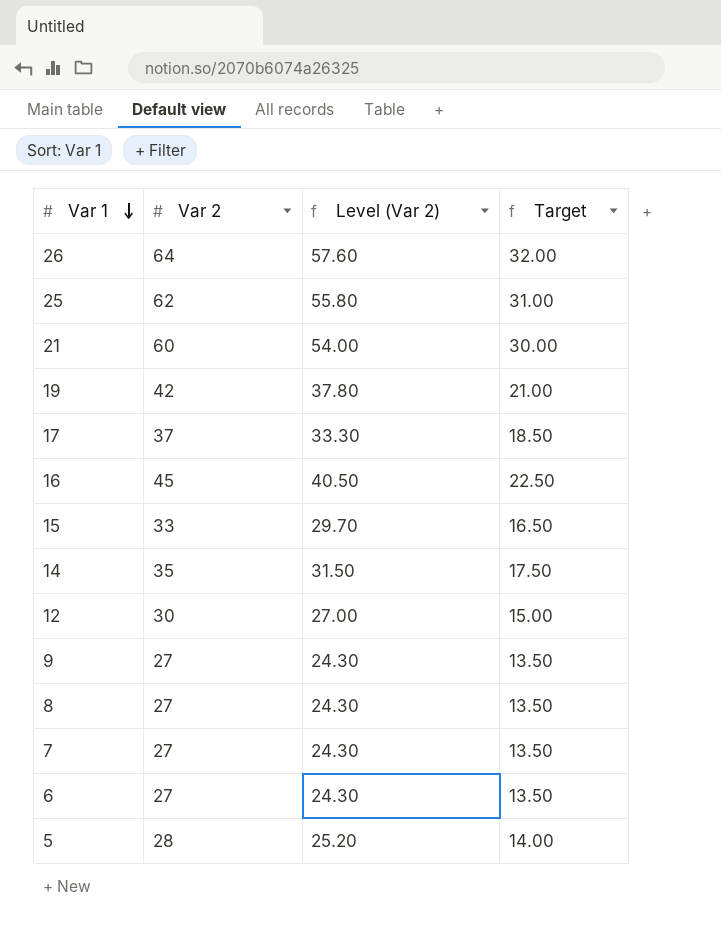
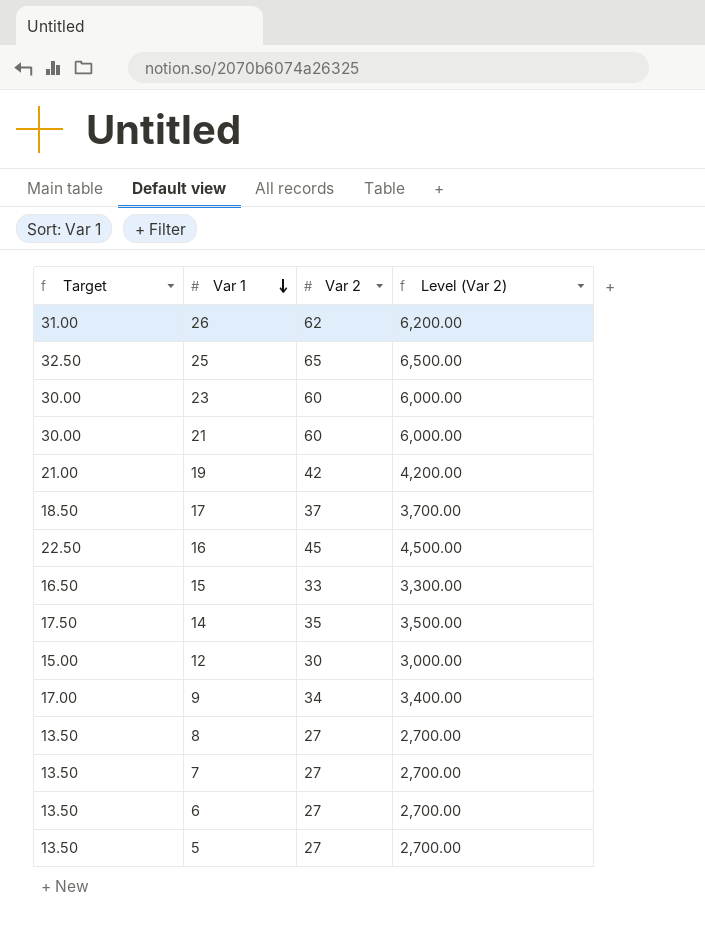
column Target | position: 4 -> 1
column Level (Var 2) | formula: [Var 2] * 0.9 -> [Var 2] * 100
26 | Target: 32.00 -> 31.00
26 | Var 2: 64 -> 62
25 | Target: 31.00 -> 32.50
25 | Var 2: 62 -> 65
row 23: none -> 30.00 | 60 | 6,000.00
9 | Target: 13.50 -> 17.00
9 | Var 2: 27 -> 34
5 | Target: 14.00 -> 13.50
5 | Var 2: 28 -> 27

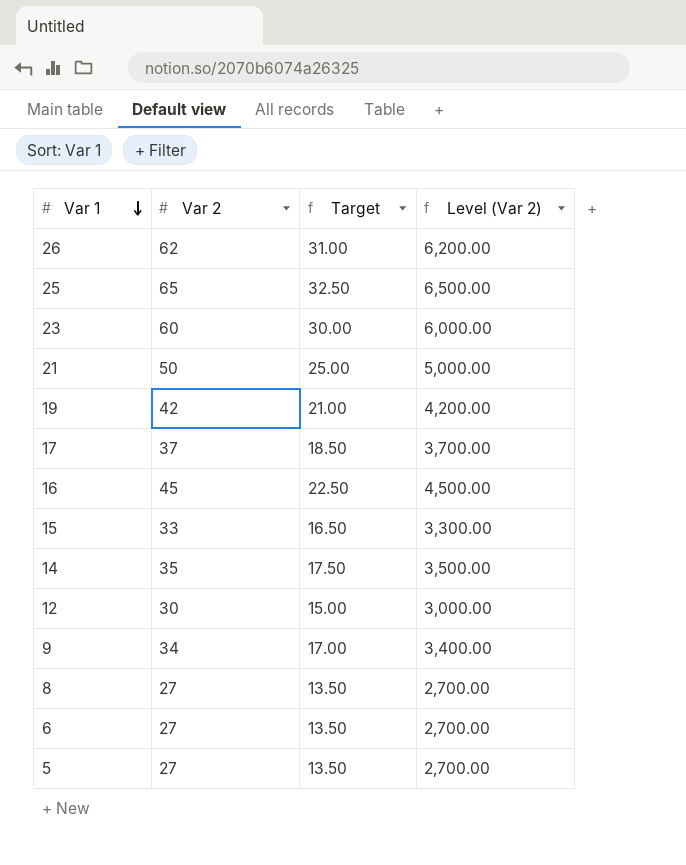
column Target | position: 1 -> 3
row 7: 13.50 | 27 | 2,700.00 -> none
21 | Var 2: 60 -> 50
21 | Target: 30.00 -> 25.00
21 | Level (Var 2): 6,000.00 -> 5,000.00

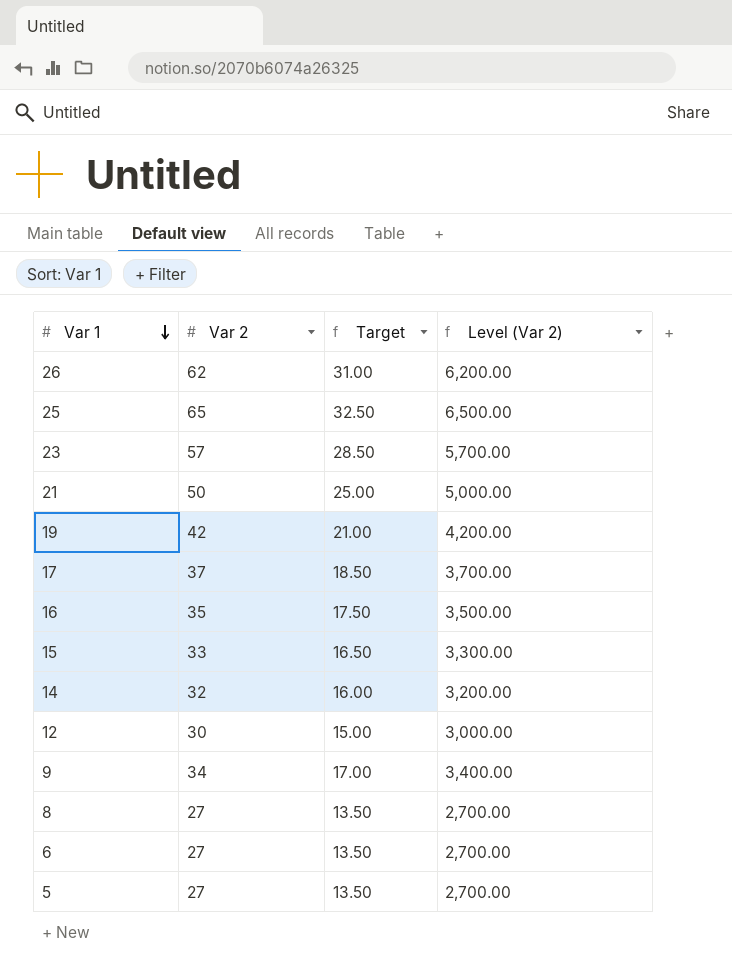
23 | Var 2: 60 -> 57
23 | Target: 30.00 -> 28.50
23 | Level (Var 2): 6,000.00 -> 5,700.00
16 | Var 2: 45 -> 35
16 | Target: 22.50 -> 17.50
16 | Level (Var 2): 4,500.00 -> 3,500.00
14 | Var 2: 35 -> 32
14 | Target: 17.50 -> 16.00
14 | Level (Var 2): 3,500.00 -> 3,200.00

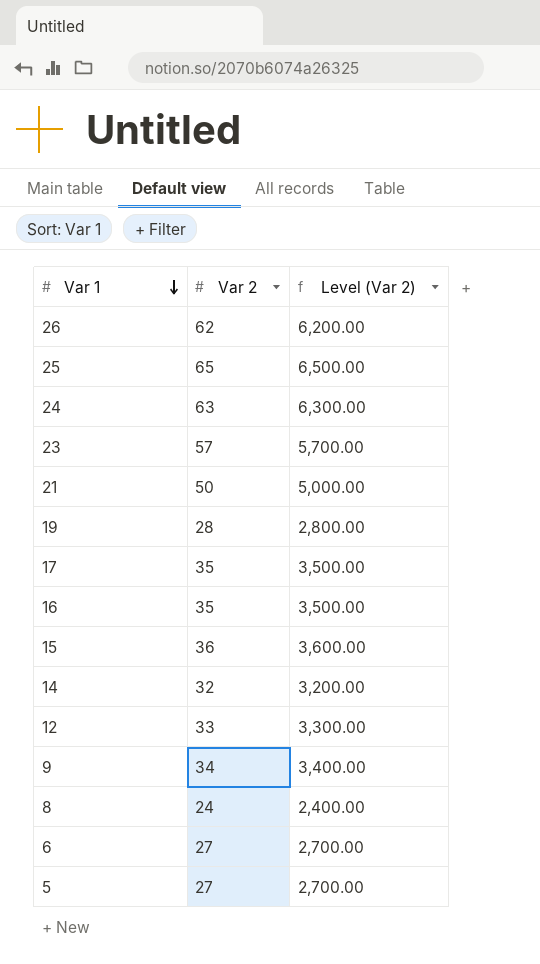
column Target | formula: [Var 2] * 0.5 -> none
row 24: none -> 63 | 6,300.00
19 | Var 2: 42 -> 28
19 | Level (Var 2): 4,200.00 -> 2,800.00
17 | Var 2: 37 -> 35
17 | Level (Var 2): 3,700.00 -> 3,500.00
15 | Var 2: 33 -> 36
15 | Level (Var 2): 3,300.00 -> 3,600.00
12 | Var 2: 30 -> 33
12 | Level (Var 2): 3,000.00 -> 3,300.00
8 | Var 2: 27 -> 24
8 | Level (Var 2): 2,700.00 -> 2,400.00

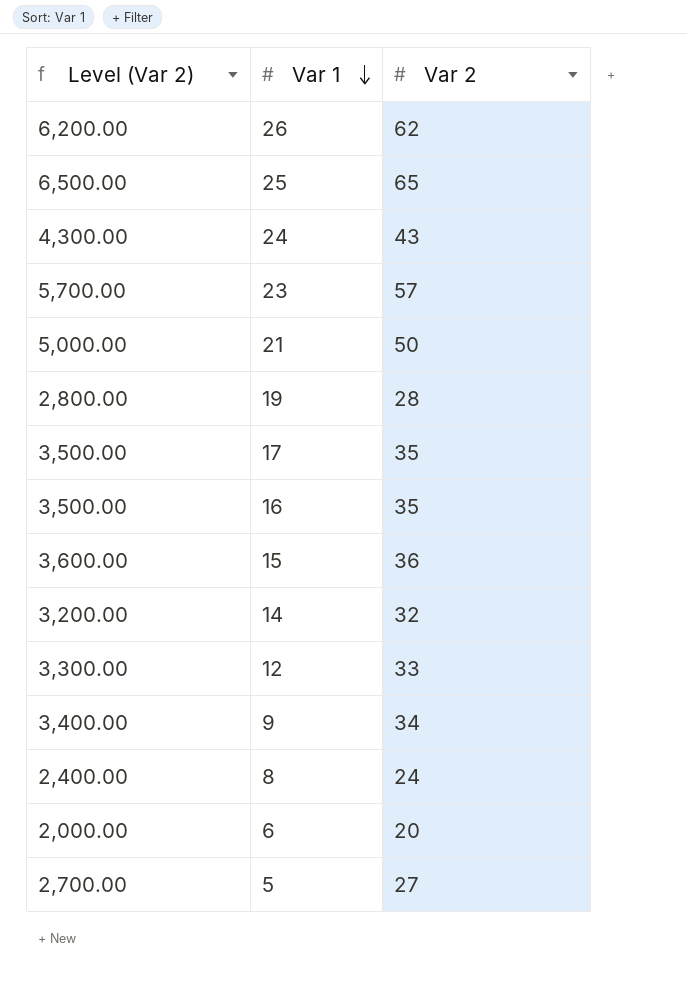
column Level (Var 2) | position: 3 -> 1
24 | Level (Var 2): 6,300.00 -> 4,300.00
24 | Var 2: 63 -> 43
6 | Level (Var 2): 2,700.00 -> 2,000.00
6 | Var 2: 27 -> 20

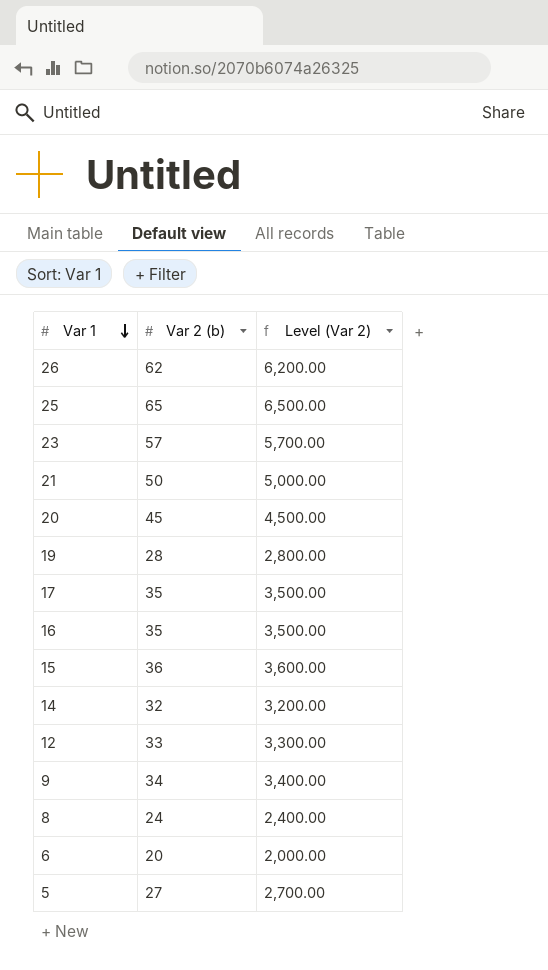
column name: Var 2 -> Var 2 (b)
column Level (Var 2) | position: 1 -> 3
row 24: 4,300.00 | 43 -> none
row 20: none -> 45 | 4,500.00

